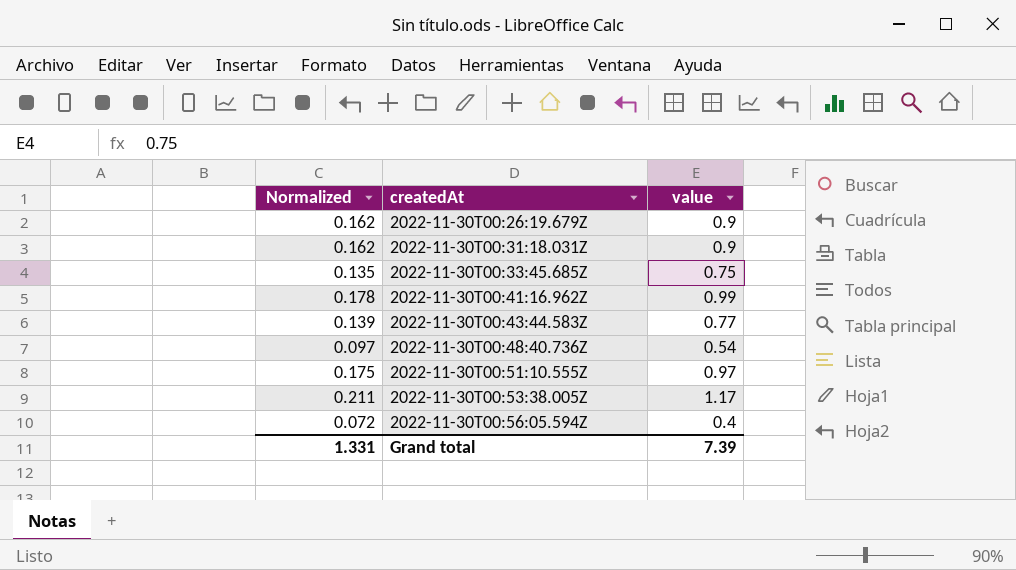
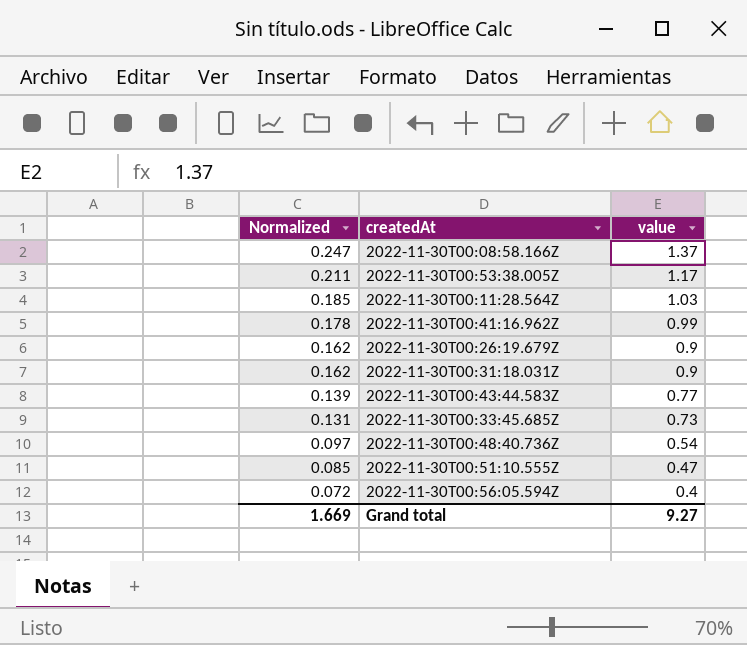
row order: createdAt ascending -> Normalized descending
row 2022-11-30T00:08:58.166Z: none -> 0.247 | 1.37
row 2022-11-30T00:11:28.564Z: none -> 0.185 | 1.03
2022-11-30T00:33:45.685Z | Normalized: 0.135 -> 0.131
2022-11-30T00:33:45.685Z | value: 0.75 -> 0.73
2022-11-30T00:51:10.555Z | Normalized: 0.175 -> 0.085
2022-11-30T00:51:10.555Z | value: 0.97 -> 0.47
Grand total | Normalized: 1.331 -> 1.669
Grand total | value: 7.39 -> 9.27

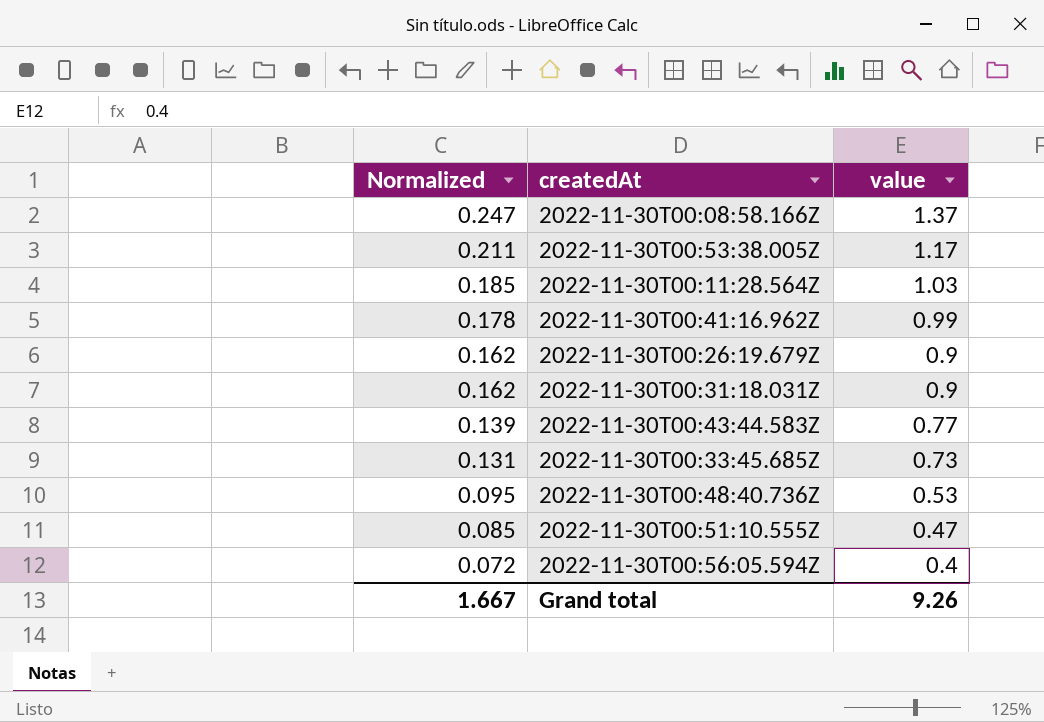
2022-11-30T00:48:40.736Z | Normalized: 0.097 -> 0.095
2022-11-30T00:48:40.736Z | value: 0.54 -> 0.53
Grand total | Normalized: 1.669 -> 1.667
Grand total | value: 9.27 -> 9.26

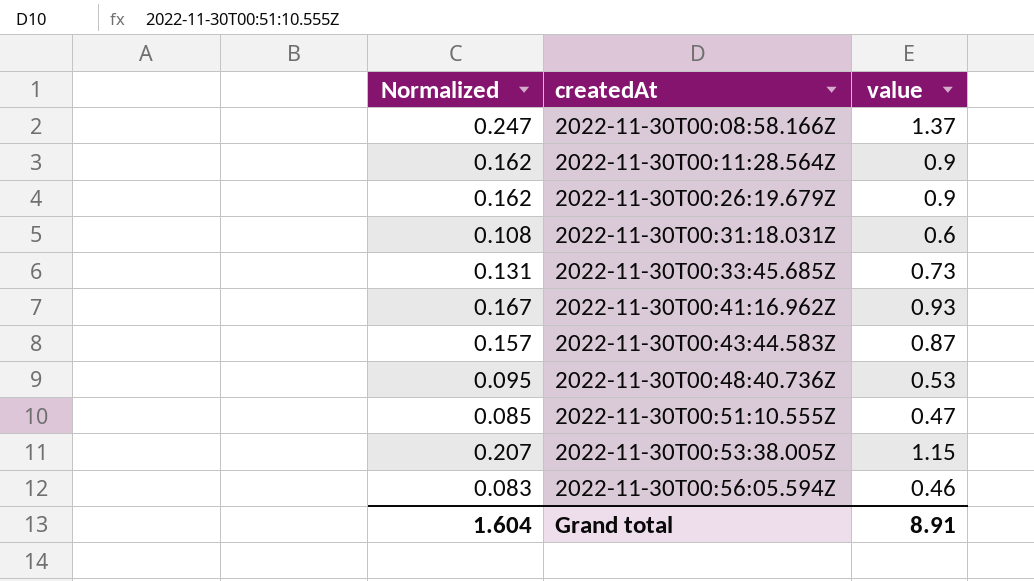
row order: Normalized descending -> createdAt ascending
2022-11-30T00:11:28.564Z | Normalized: 0.185 -> 0.162
2022-11-30T00:11:28.564Z | value: 1.03 -> 0.9
2022-11-30T00:31:18.031Z | Normalized: 0.162 -> 0.108
2022-11-30T00:31:18.031Z | value: 0.9 -> 0.6
2022-11-30T00:41:16.962Z | Normalized: 0.178 -> 0.167
2022-11-30T00:41:16.962Z | value: 0.99 -> 0.93
2022-11-30T00:43:44.583Z | Normalized: 0.139 -> 0.157
2022-11-30T00:43:44.583Z | value: 0.77 -> 0.87
2022-11-30T00:53:38.005Z | Normalized: 0.211 -> 0.207
2022-11-30T00:53:38.005Z | value: 1.17 -> 1.15
2022-11-30T00:56:05.594Z | Normalized: 0.072 -> 0.083
2022-11-30T00:56:05.594Z | value: 0.4 -> 0.46
Grand total | Normalized: 1.667 -> 1.604
Grand total | value: 9.26 -> 8.91

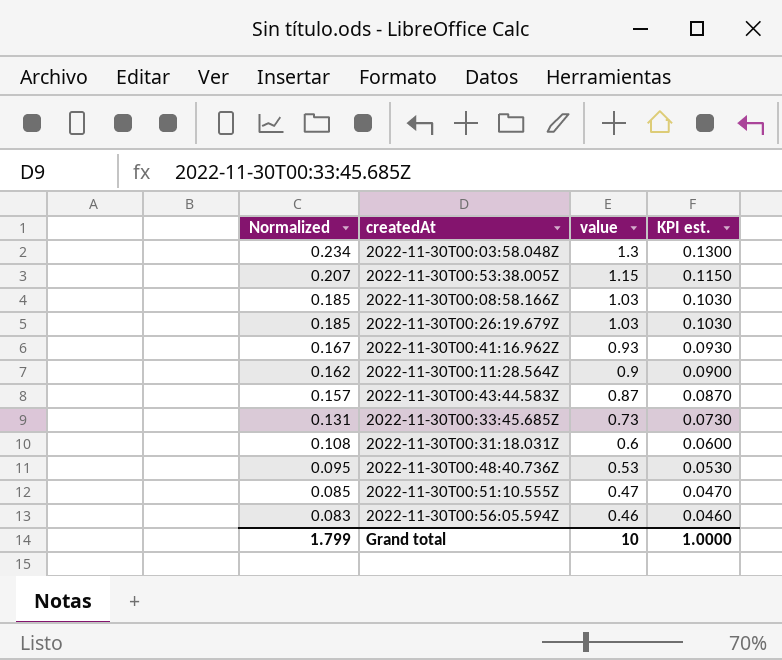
row order: createdAt ascending -> Normalized descending
column KPI est. | formula: none -> [value] * 0.1
row 2022-11-30T00:03:58.048Z: none -> 0.234 | 1.3 | 0.1300
2022-11-30T00:08:58.166Z | Normalized: 0.247 -> 0.185
2022-11-30T00:08:58.166Z | value: 1.37 -> 1.03
2022-11-30T00:26:19.679Z | Normalized: 0.162 -> 0.185
2022-11-30T00:26:19.679Z | value: 0.9 -> 1.03
Grand total | Normalized: 1.604 -> 1.799
Grand total | value: 8.91 -> 10

